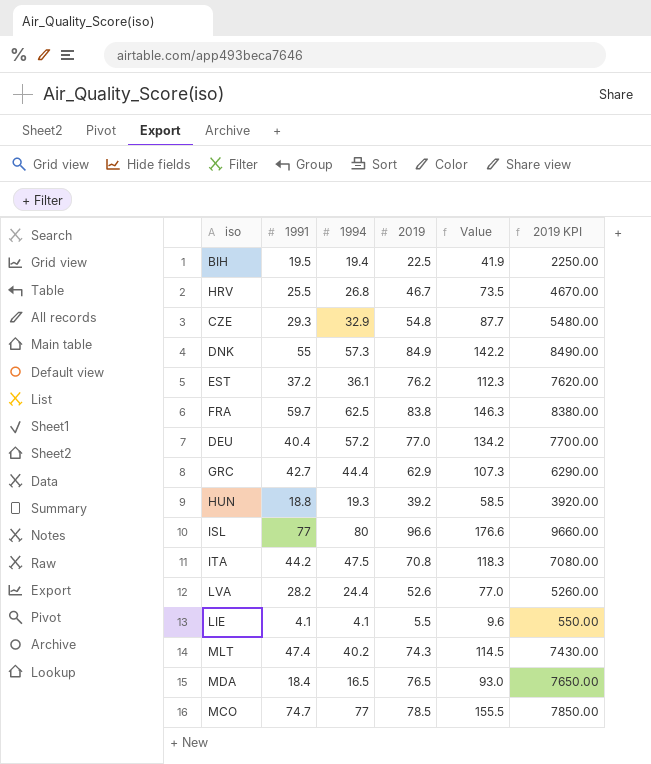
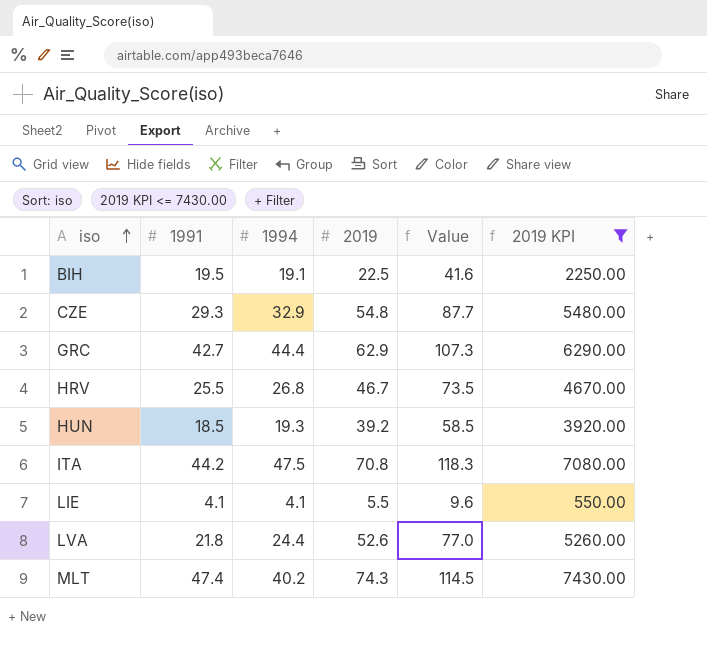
filter: none -> 2019 KPI <= 7430.00
row order: none -> iso ascending
BIH | 1994: 19.4 -> 19.1
BIH | Value: 41.9 -> 41.6
HUN | 1991: 18.8 -> 18.5
LVA | 1991: 28.2 -> 21.8

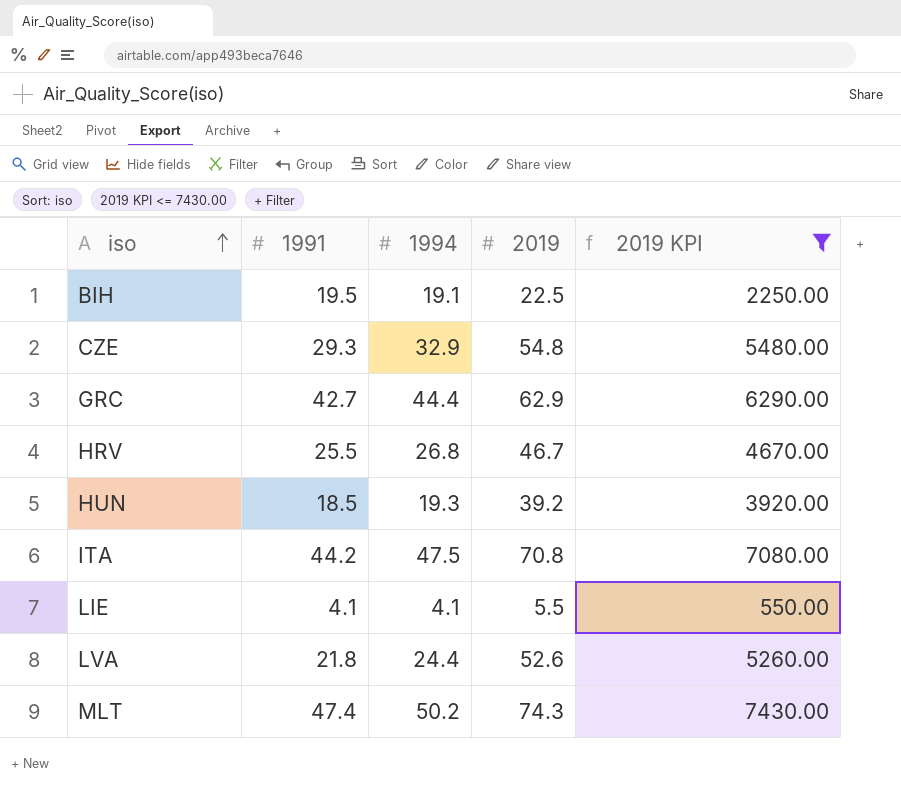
column Value | formula: [1994] + [2019] -> none
MLT | 1994: 40.2 -> 50.2

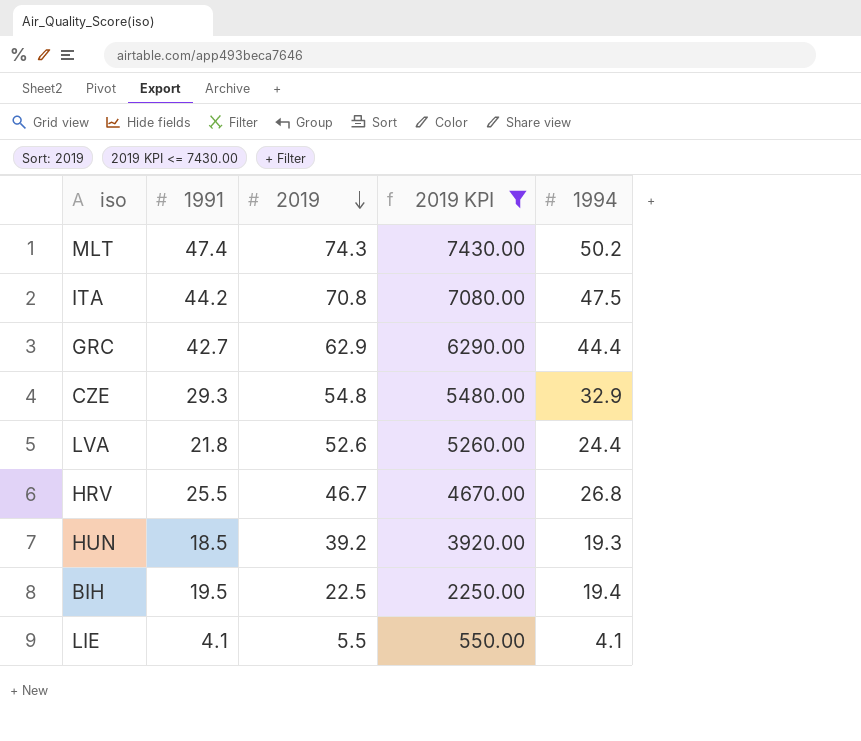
row order: iso ascending -> 2019 descending
column 1994 | position: 3 -> 5
BIH | 1994: 19.1 -> 19.4

